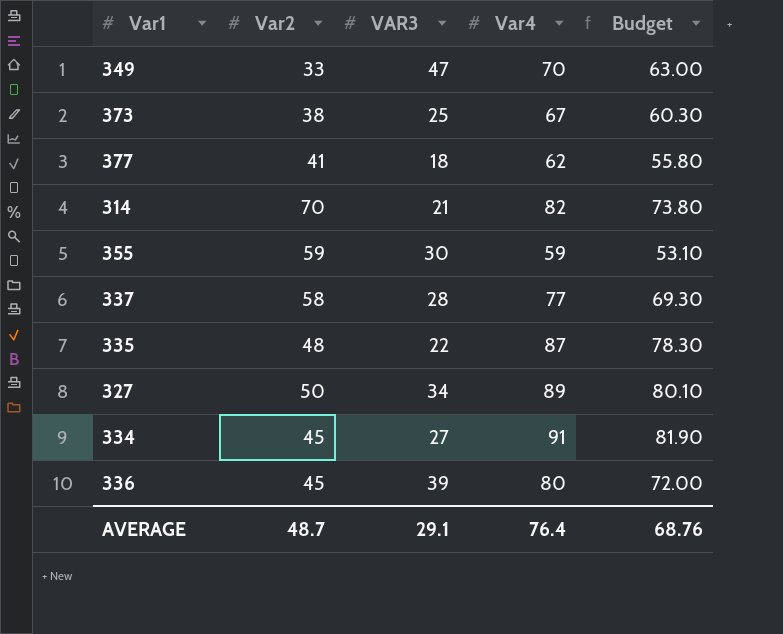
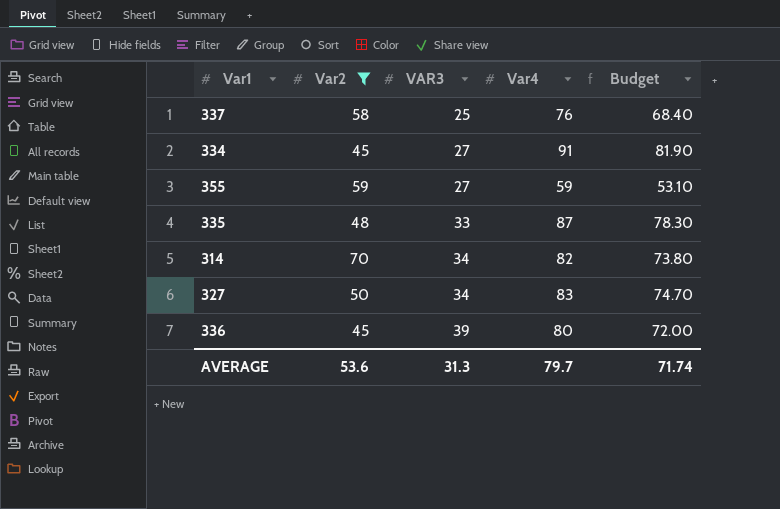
filter: none -> Var2 >= 45
row order: none -> VAR3 ascending
337 | VAR3: 28 -> 25
337 | Var4: 77 -> 76
337 | Budget: 69.30 -> 68.40
355 | VAR3: 30 -> 27
335 | VAR3: 22 -> 33
314 | VAR3: 21 -> 34
327 | Var4: 89 -> 83
327 | Budget: 80.10 -> 74.70
AVERAGE | Var2: 48.7 -> 53.6
AVERAGE | VAR3: 29.1 -> 31.3
AVERAGE | Var4: 76.4 -> 79.7
AVERAGE | Budget: 68.76 -> 71.74

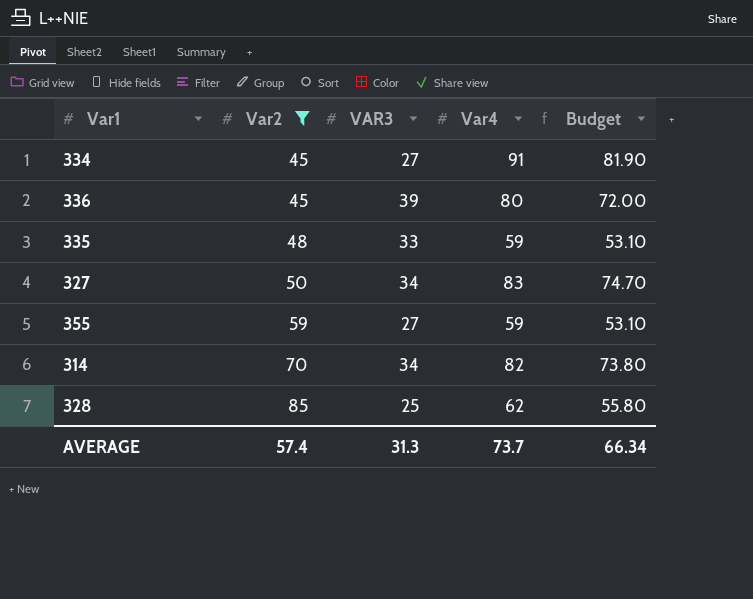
row order: VAR3 ascending -> Var2 ascending
row 337: 58 | 25 | 76 | 68.40 -> none
335 | Var4: 87 -> 59
335 | Budget: 78.30 -> 53.10
row 328: none -> 85 | 25 | 62 | 55.80
AVERAGE | Var2: 53.6 -> 57.4
AVERAGE | Var4: 79.7 -> 73.7
AVERAGE | Budget: 71.74 -> 66.34

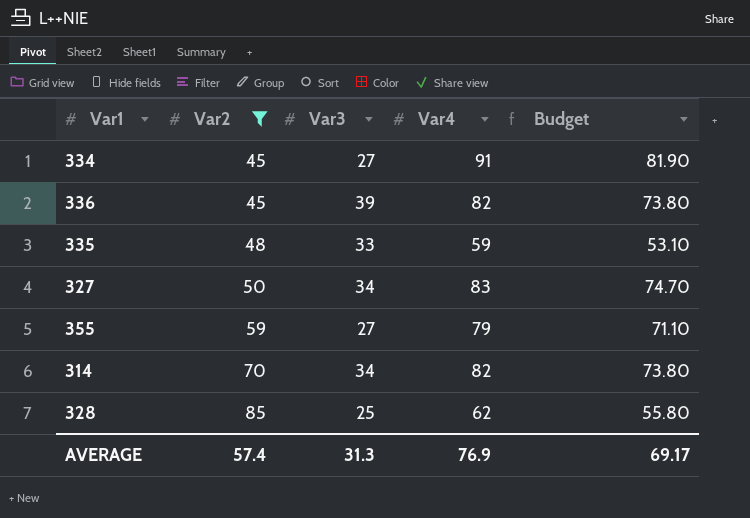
column name: VAR3 -> Var3
336 | Var4: 80 -> 82
336 | Budget: 72.00 -> 73.80
355 | Var4: 59 -> 79
355 | Budget: 53.10 -> 71.10
AVERAGE | Var4: 73.7 -> 76.9
AVERAGE | Budget: 66.34 -> 69.17

